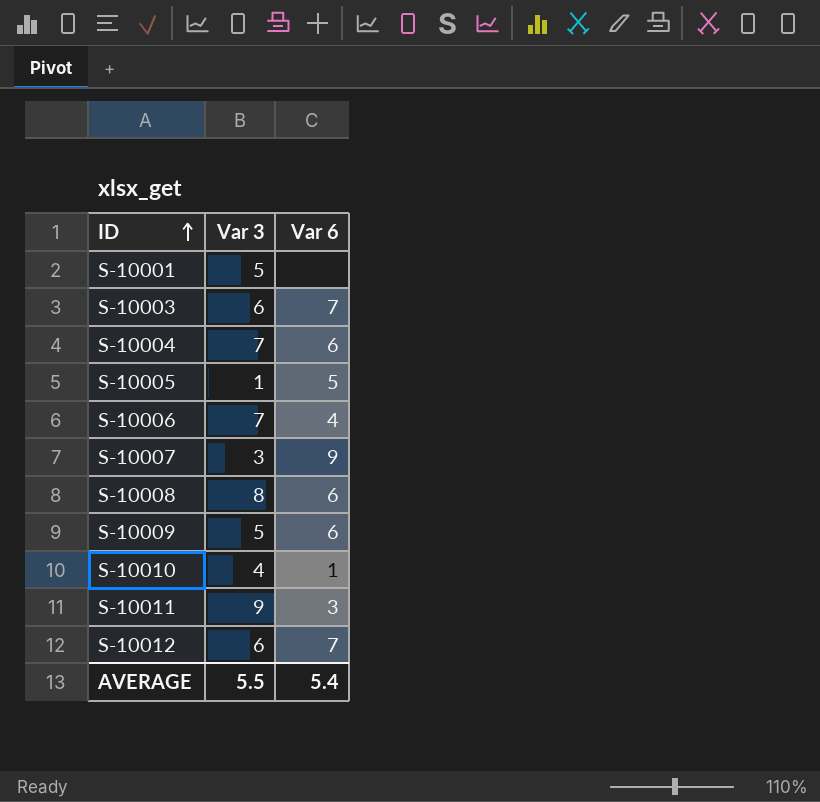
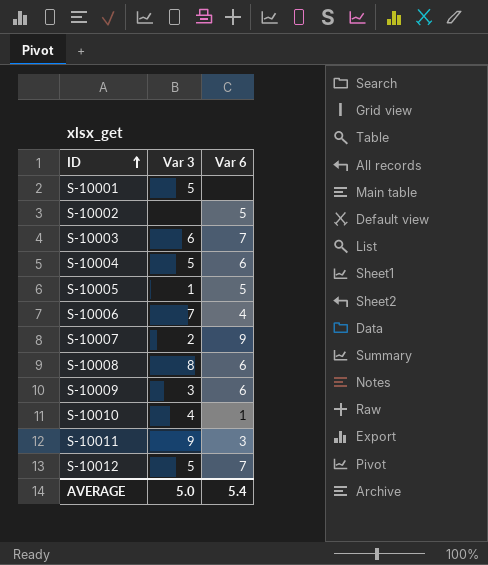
row S-10002: none -> none | 5
S-10004 | Var 3: 7 -> 5
S-10007 | Var 3: 3 -> 2
S-10009 | Var 3: 5 -> 3
S-10012 | Var 3: 6 -> 5
AVERAGE | Var 3: 5.5 -> 5.0

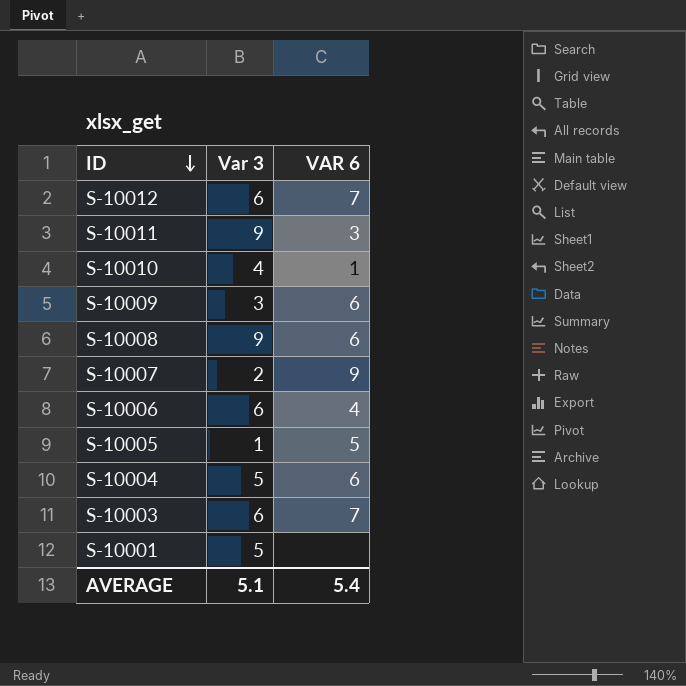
row order: ID ascending -> ID descending
column name: Var 6 -> VAR 6
row S-10002: none | 5 -> none
S-10012 | Var 3: 5 -> 6
S-10008 | Var 3: 8 -> 9
S-10006 | Var 3: 7 -> 6
AVERAGE | Var 3: 5.0 -> 5.1

